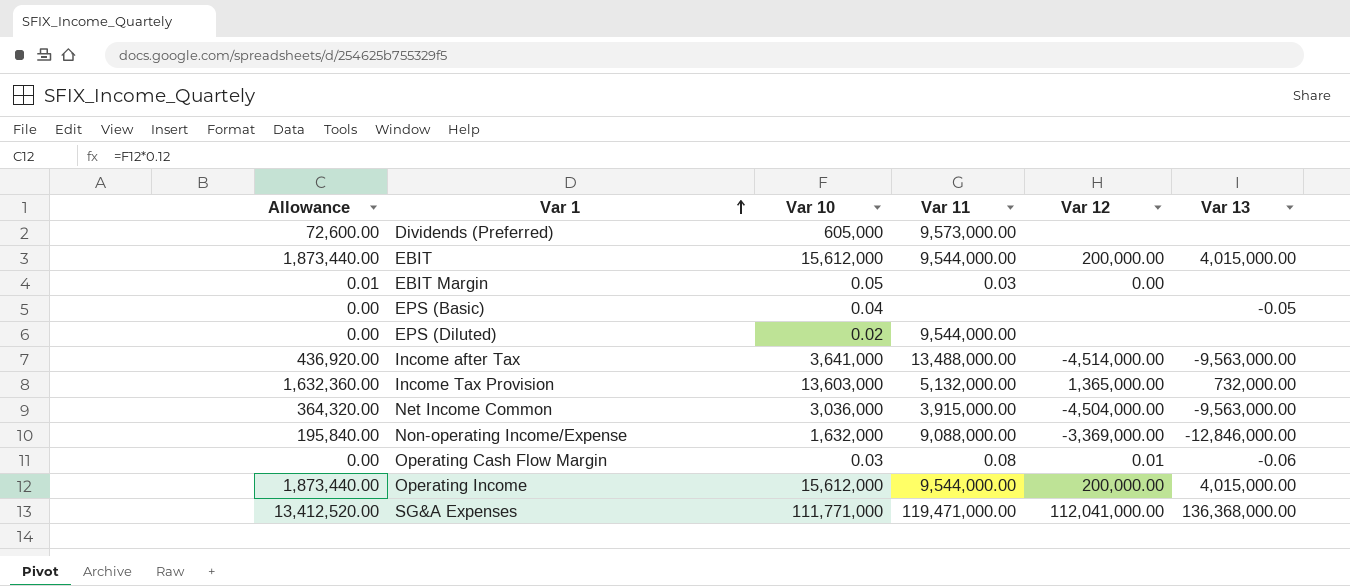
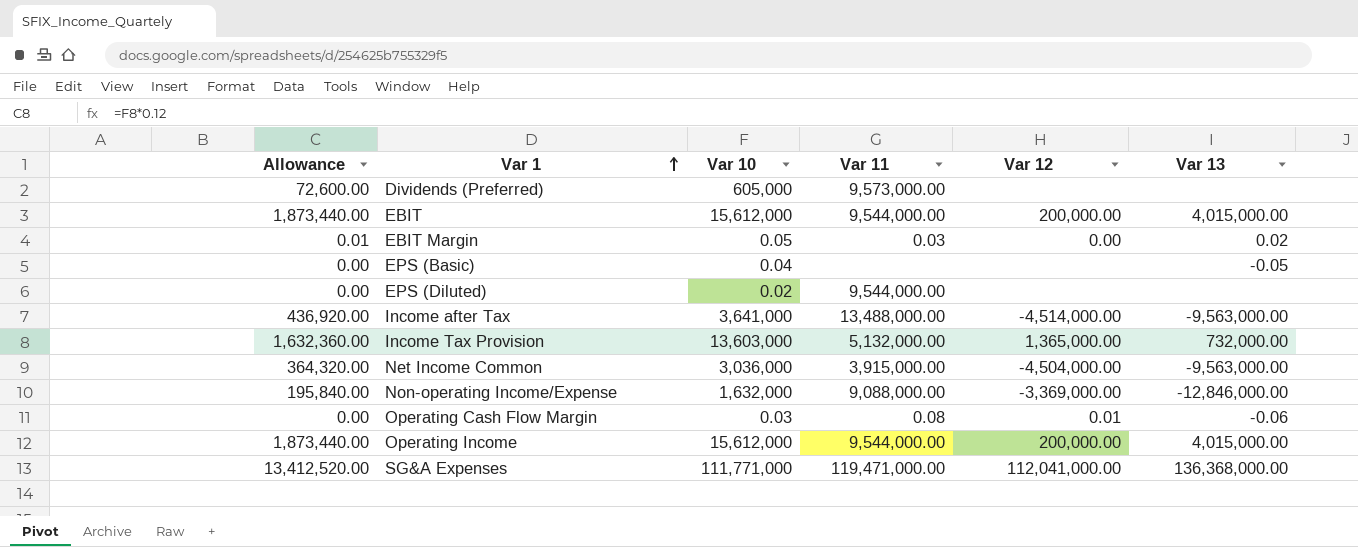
EBIT Margin | Var 13: none -> 0.02

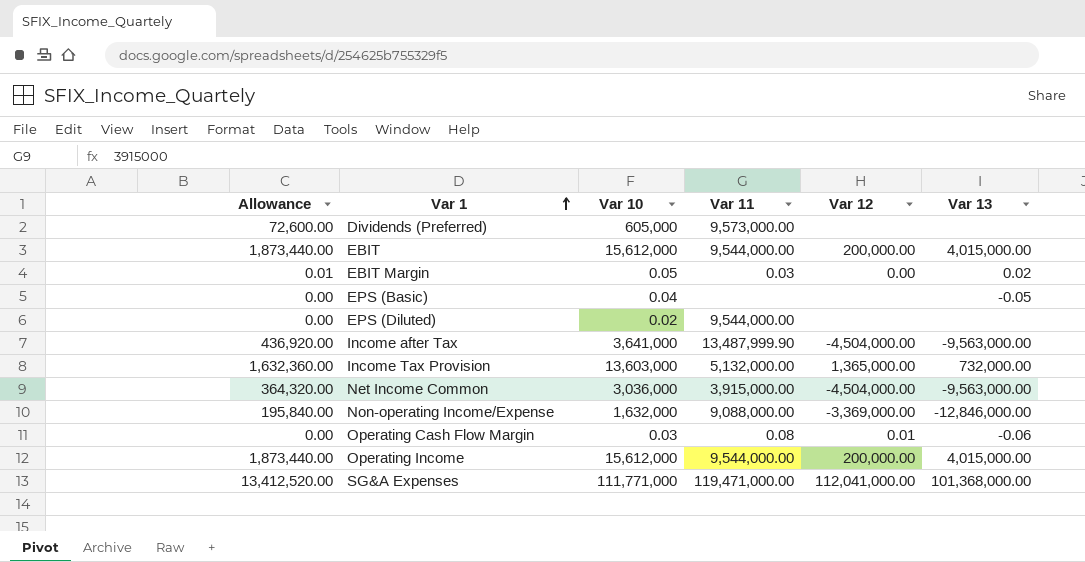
Income after Tax | Var 11: 13,488,000.00 -> 13,487,999.90
Income after Tax | Var 12: -4,514,000.00 -> -4,504,000.00
SG&A Expenses | Var 13: 136,368,000.00 -> 101,368,000.00

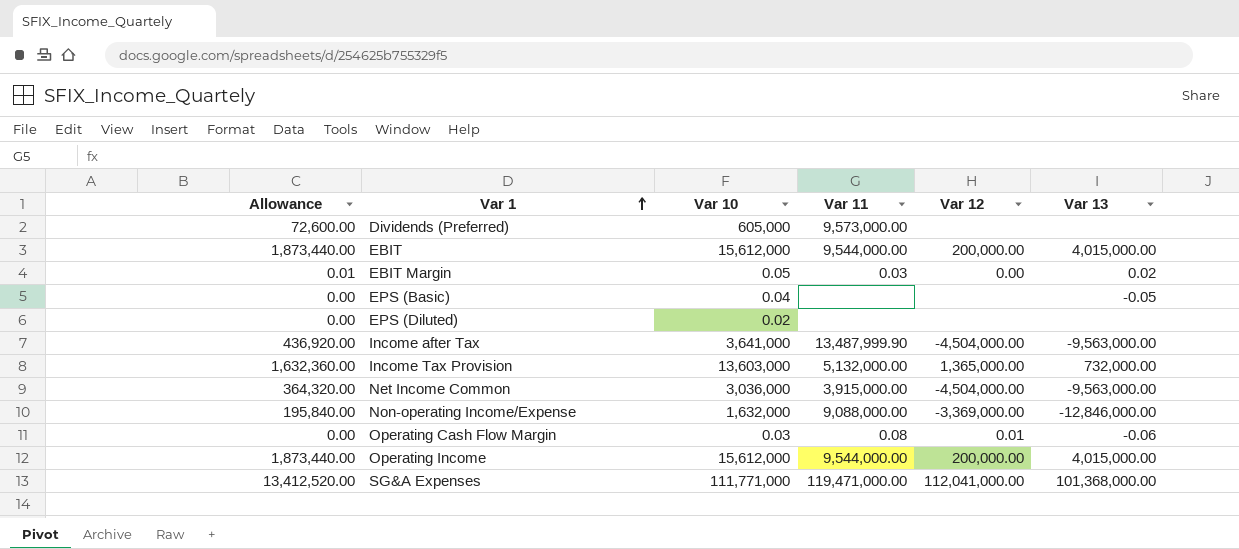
EPS (Diluted) | Var 11: 9,544,000.00 -> none

